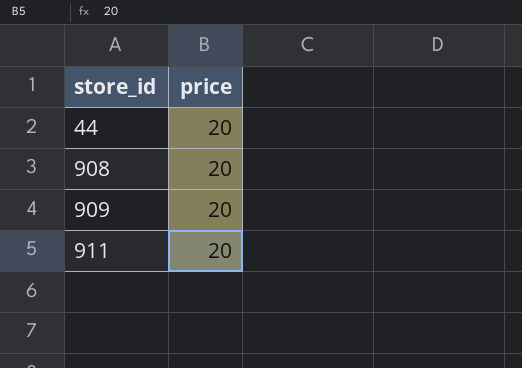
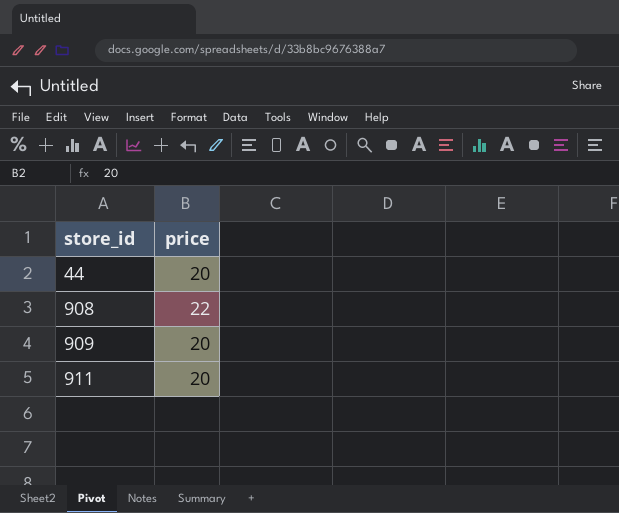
908 | price: 20 -> 22

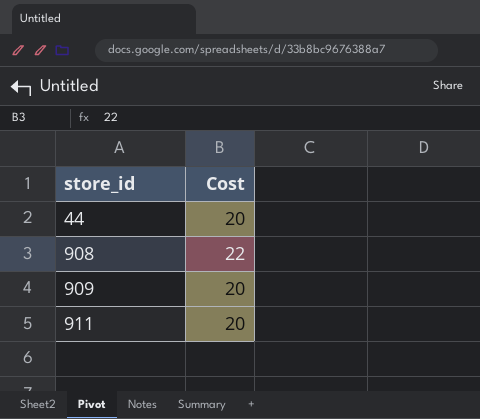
column name: price -> Cost

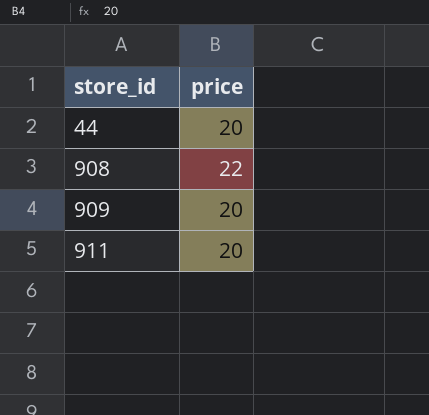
column name: Cost -> price

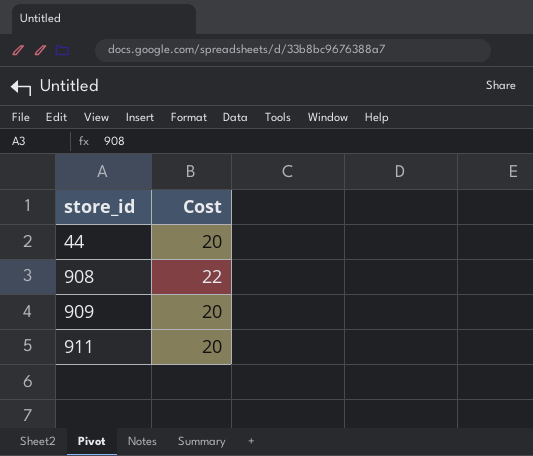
column name: price -> Cost

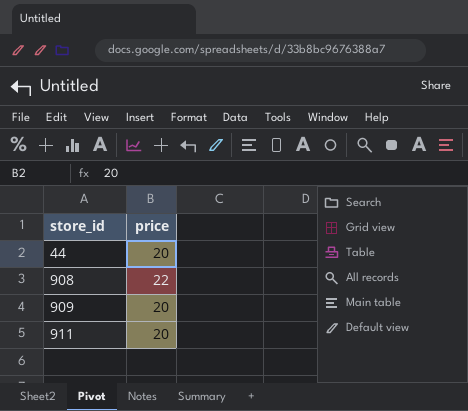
column name: Cost -> price

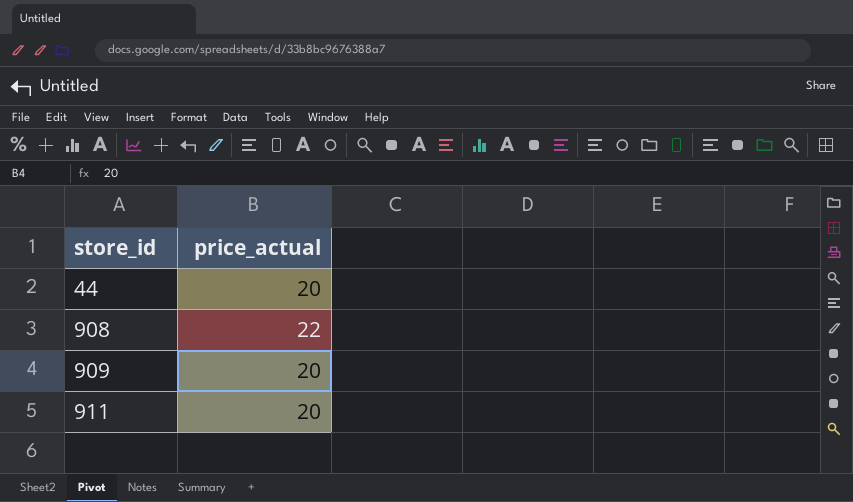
column name: price -> price_actual

